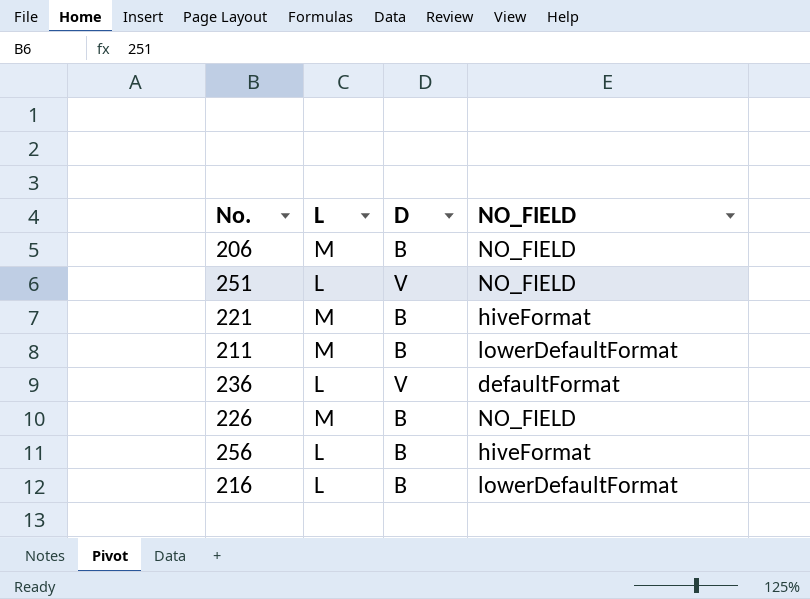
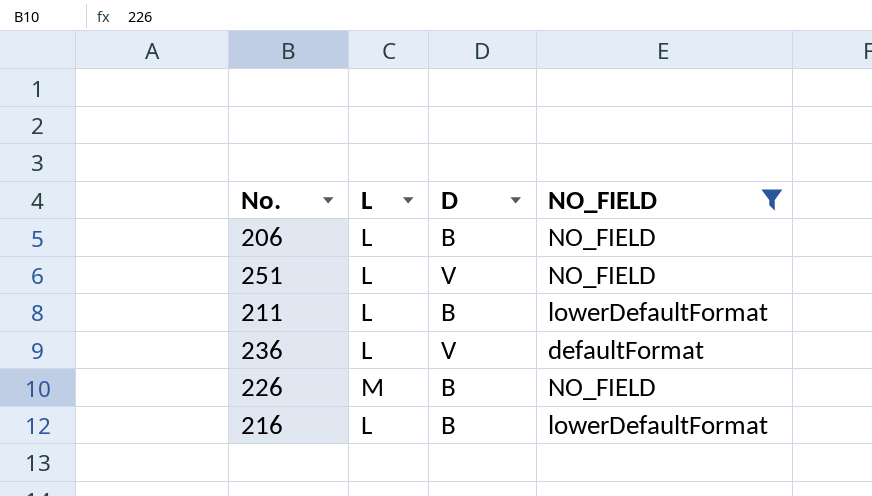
filter: none -> NO_FIELD != hiveFormat
206 | L: M -> L
211 | L: M -> L

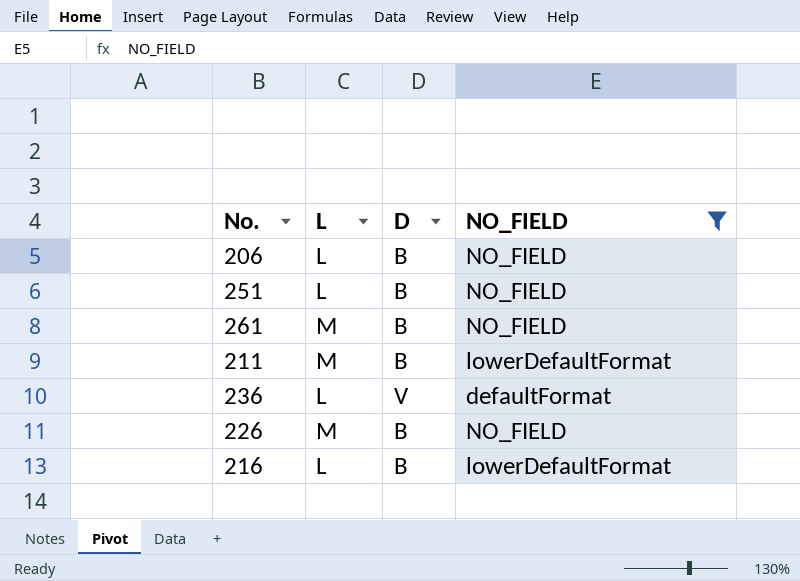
251 | D: V -> B
row 261: none -> M | B | NO_FIELD
211 | L: L -> M

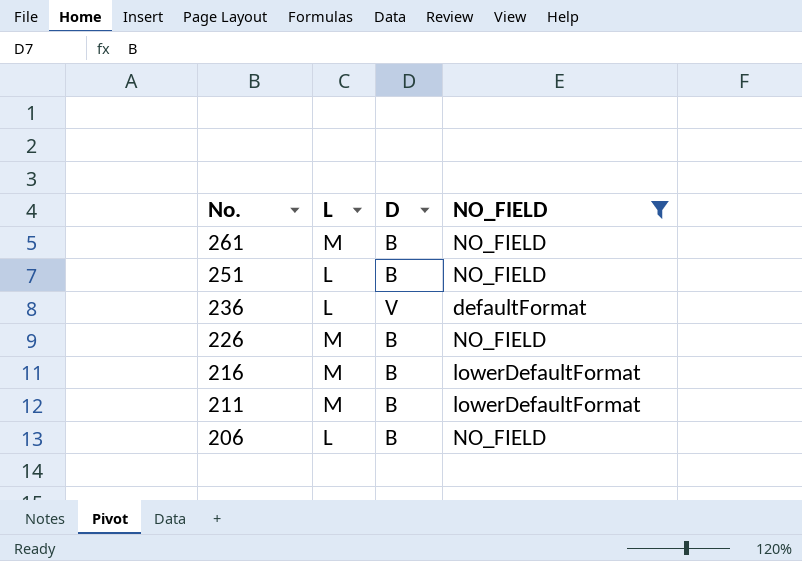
row order: none -> No. descending
216 | L: L -> M

